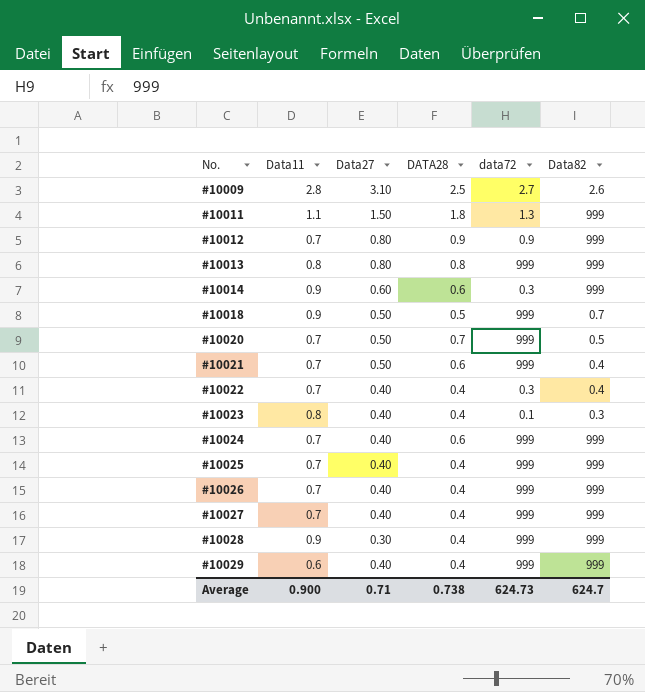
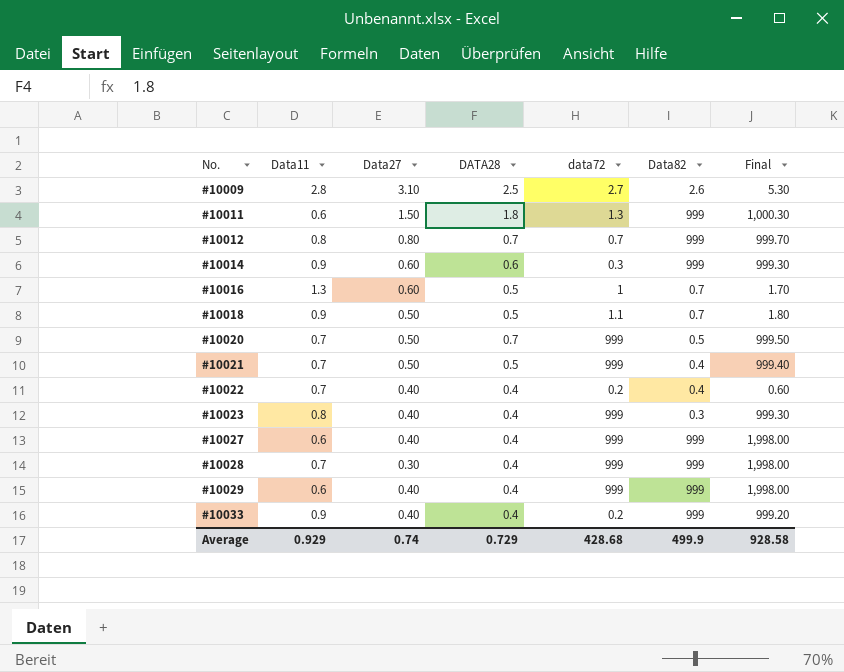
column Final | formula: none -> [data72] + [Data82]
row #10013: 0.8 | 0.80 | 0.8 | 999 | 999 -> none
row #10024: 0.7 | 0.40 | 0.6 | 999 | 999 -> none
row #10025: 0.7 | 0.40 | 0.4 | 999 | 999 -> none
row #10026: 0.7 | 0.40 | 0.4 | 999 | 999 -> none
#10011 | Data11: 1.1 -> 0.6
#10012 | Data11: 0.7 -> 0.8
#10012 | DATA28: 0.9 -> 0.7
#10012 | data72: 0.9 -> 0.7
row #10016: none -> 1.3 | 0.60 | 0.5 | 1 | 0.7 | 1.70
#10018 | data72: 999 -> 1.1
#10021 | DATA28: 0.6 -> 0.5
#10022 | data72: 0.3 -> 0.2
#10023 | data72: 0.1 -> 999
#10027 | Data11: 0.7 -> 0.6
#10028 | Data11: 0.9 -> 0.7
row #10033: none -> 0.9 | 0.40 | 0.4 | 0.2 | 999 | 999.20
Average | Data11: 0.900 -> 0.929
Average | Data27: 0.71 -> 0.74
Average | DATA28: 0.738 -> 0.729
Average | data72: 624.73 -> 428.68
Average | Data82: 624.7 -> 499.9

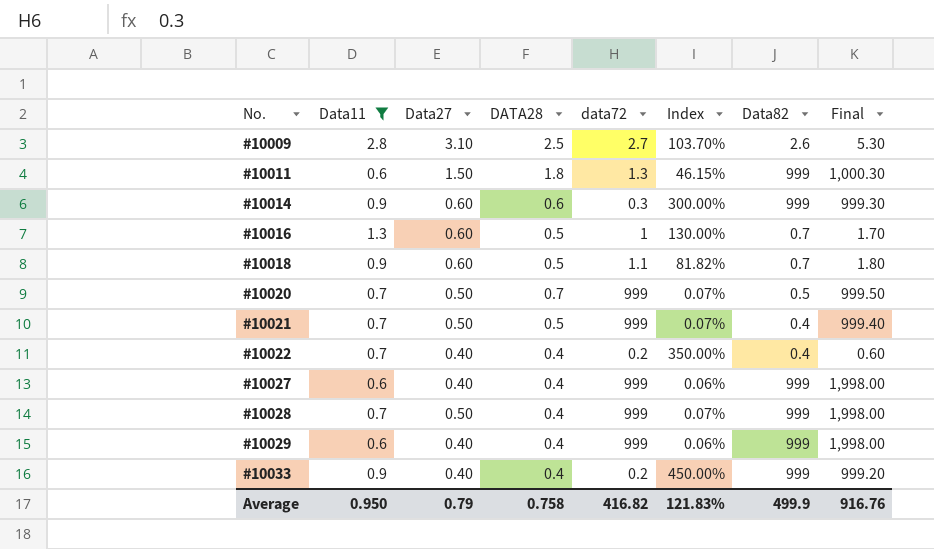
filter: none -> Data11 != 0.8
column Index | formula: none -> [Data11] / [data72]
#10018 | Data27: 0.50 -> 0.60
#10028 | Data27: 0.30 -> 0.50
Average | Data11: 0.929 -> 0.950
Average | Data27: 0.74 -> 0.79
Average | DATA28: 0.729 -> 0.758
Average | data72: 428.68 -> 416.82
Average | Final: 928.58 -> 916.76

